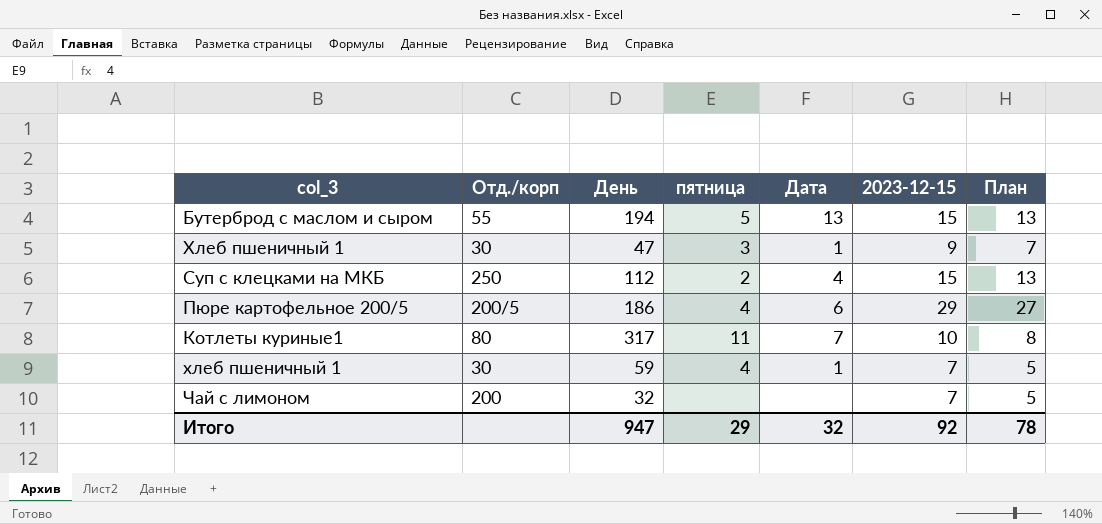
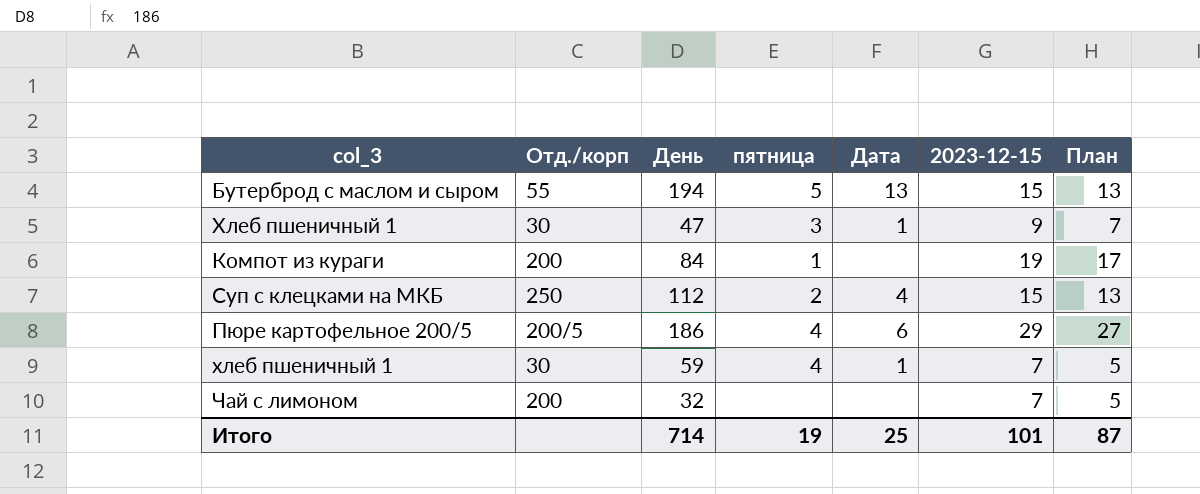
row Котлеты куриные1: 80 | 317 | 11 | 7 | 10 | 8 -> none
row Компот из кураги: none -> 200 | 84 | 1 | none | 19 | 17
Итого | День: 947 -> 714
Итого | пятница: 29 -> 19
Итого | Дата: 32 -> 25
Итого | 2023-12-15: 92 -> 101
Итого | План: 78 -> 87

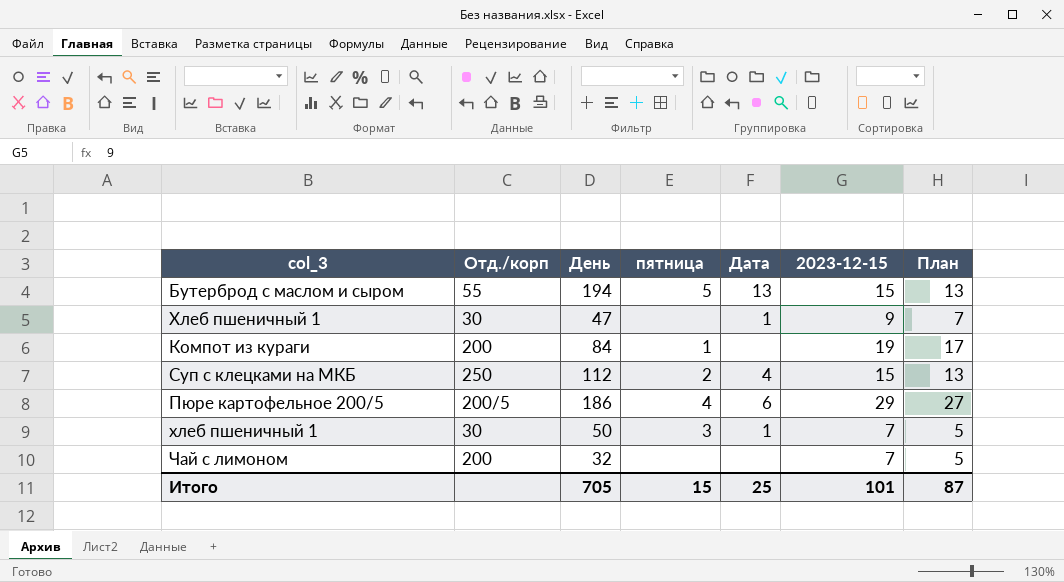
Хлеб пшеничный 1 | пятница: 3 -> none
хлеб пшеничный 1 | День: 59 -> 50
хлеб пшеничный 1 | пятница: 4 -> 3
Итого | День: 714 -> 705
Итого | пятница: 19 -> 15

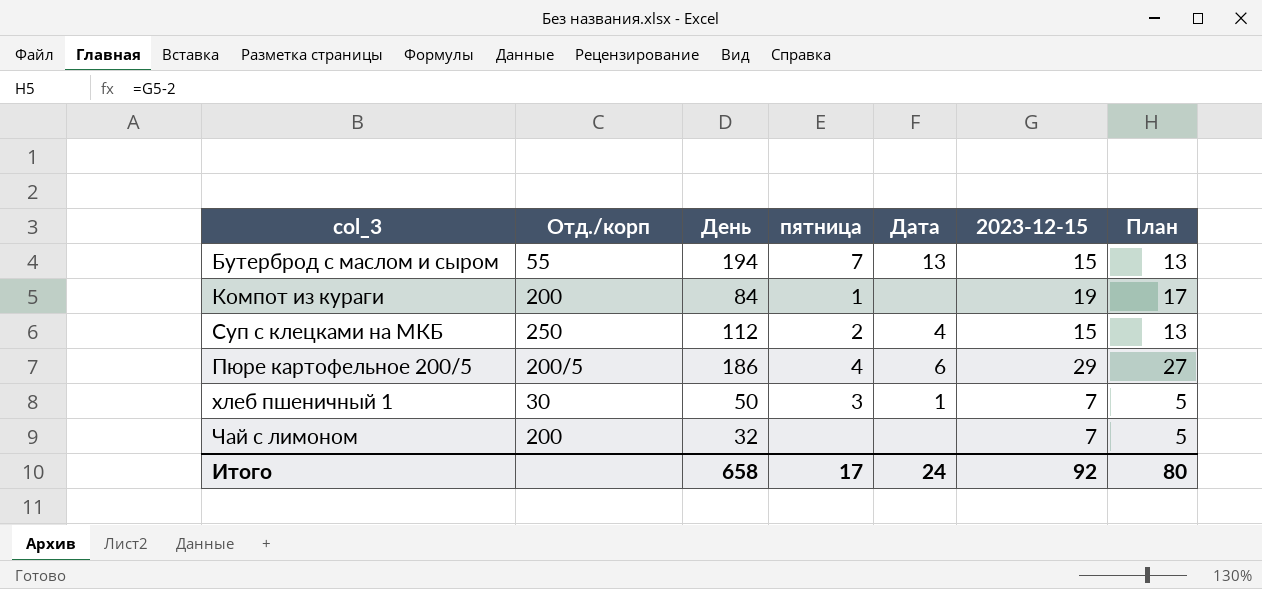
row Хлеб пшеничный 1: 30 | 47 | none | 1 | 9 | 7 -> none
Бутерброд с маслом и сыром | пятница: 5 -> 7
Итого | День: 705 -> 658
Итого | пятница: 15 -> 17
Итого | Дата: 25 -> 24
Итого | 2023-12-15: 101 -> 92
Итого | План: 87 -> 80

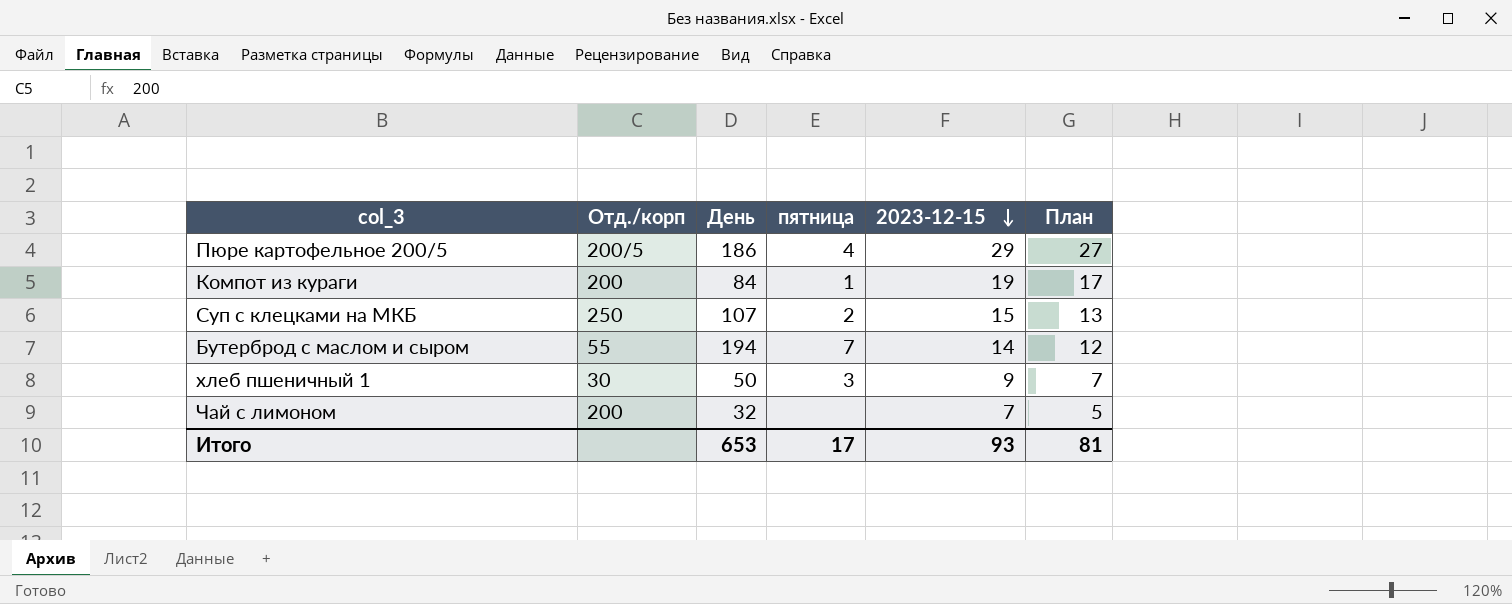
row order: none -> 2023-12-15 descending
column Дата | position: 5 -> none
Суп с клецками на МКБ | День: 112 -> 107
Бутерброд с маслом и сыром | 2023-12-15: 15 -> 14
Бутерброд с маслом и сыром | План: 13 -> 12
хлеб пшеничный 1 | 2023-12-15: 7 -> 9
хлеб пшеничный 1 | План: 5 -> 7
Итого | День: 658 -> 653
Итого | 2023-12-15: 92 -> 93
Итого | План: 80 -> 81

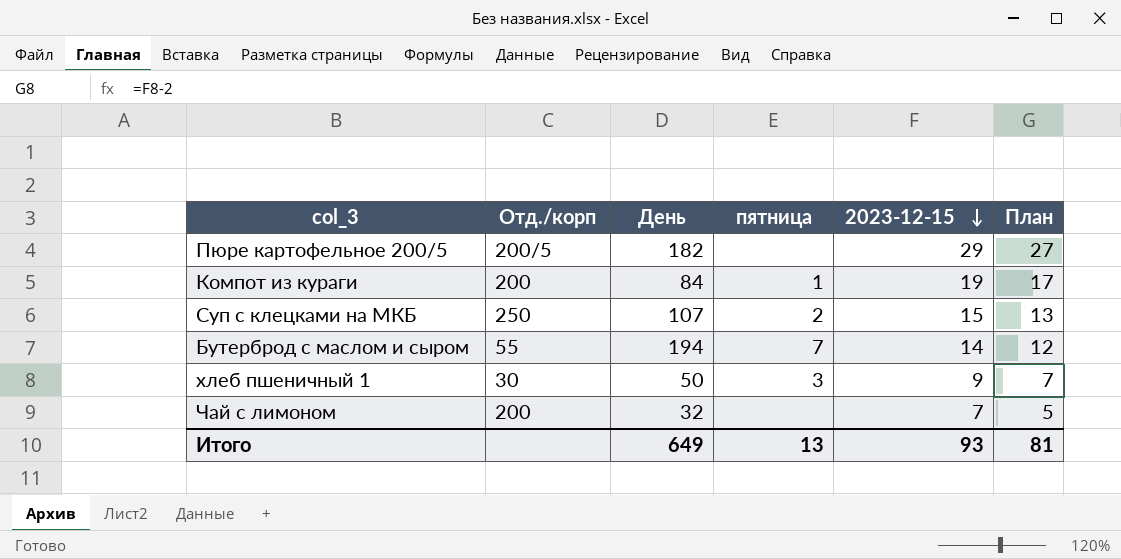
Пюре картофельное 200/5 | День: 186 -> 182
Пюре картофельное 200/5 | пятница: 4 -> none
Итого | День: 653 -> 649
Итого | пятница: 17 -> 13

